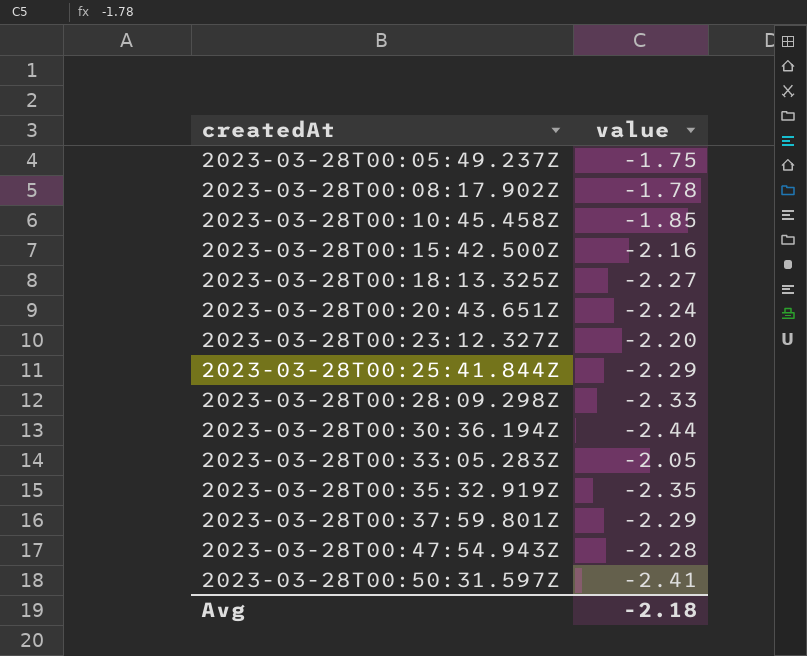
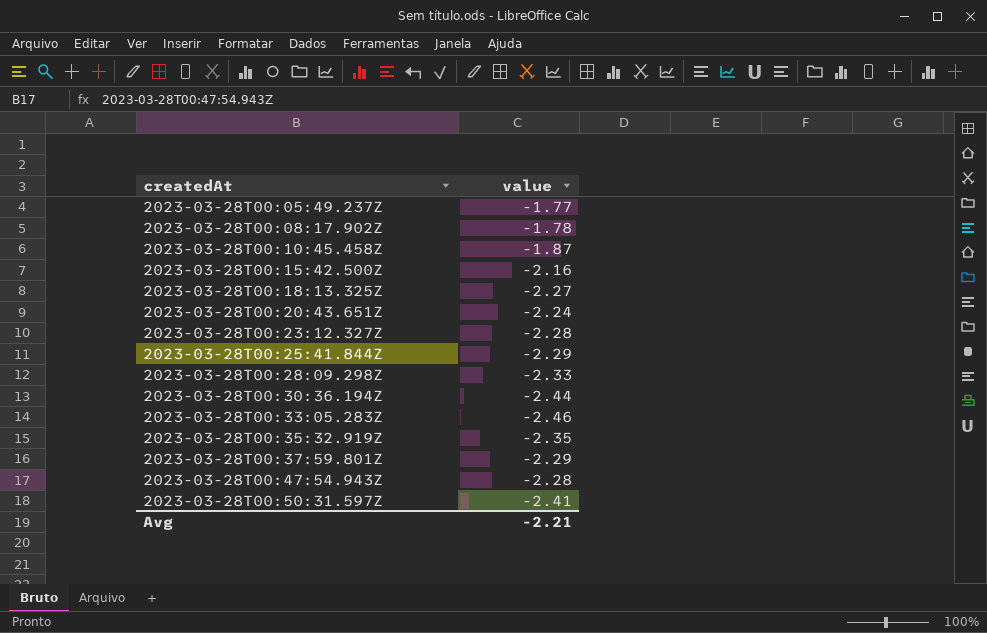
2023-03-28T00:05:49.237Z | value: -1.75 -> -1.77
2023-03-28T00:10:45.458Z | value: -1.85 -> -1.87
2023-03-28T00:23:12.327Z | value: -2.20 -> -2.28
2023-03-28T00:33:05.283Z | value: -2.05 -> -2.46
Avg | value: -2.18 -> -2.21

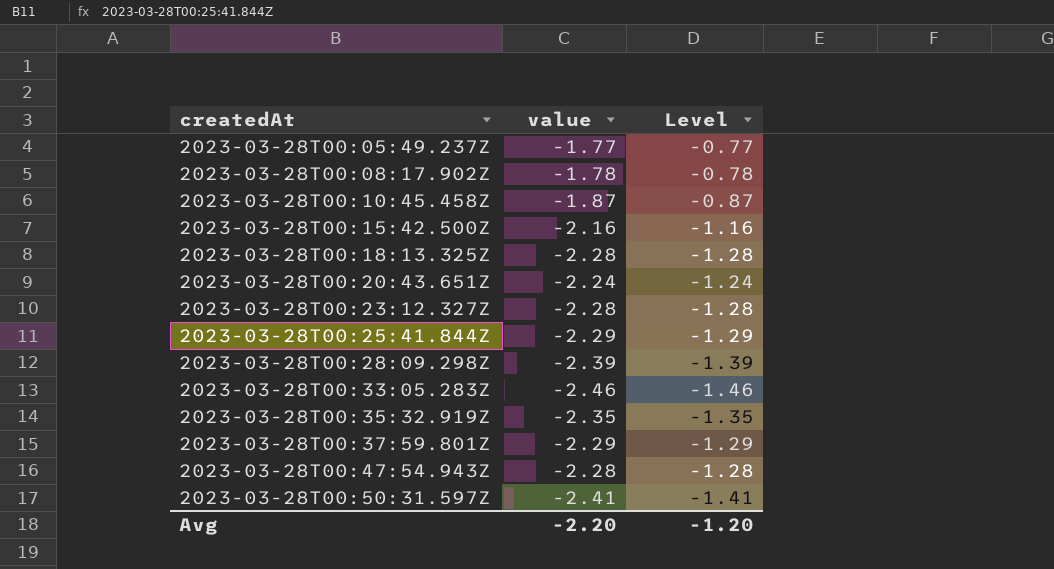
column Level | formula: none -> [value] + 1
row 2023-03-28T00:30:36.194Z: -2.44 -> none
2023-03-28T00:18:13.325Z | value: -2.27 -> -2.28
2023-03-28T00:28:09.298Z | value: -2.33 -> -2.39
Avg | value: -2.21 -> -2.20

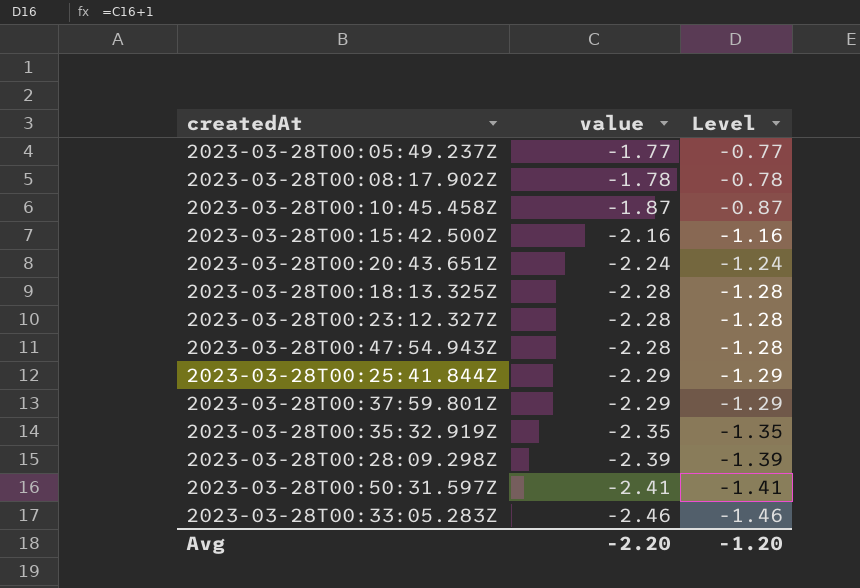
row order: createdAt ascending -> value descending

